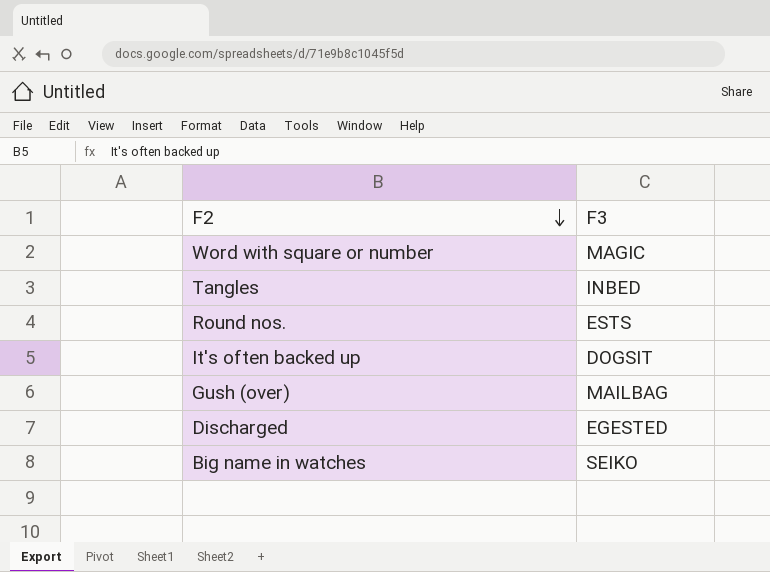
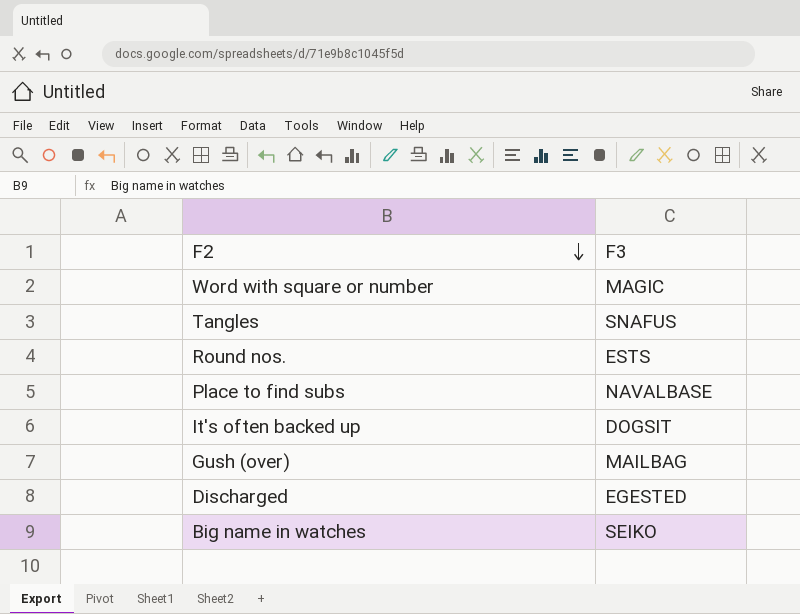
Tangles | F3: INBED -> SNAFUS
row Place to find subs: none -> NAVALBASE

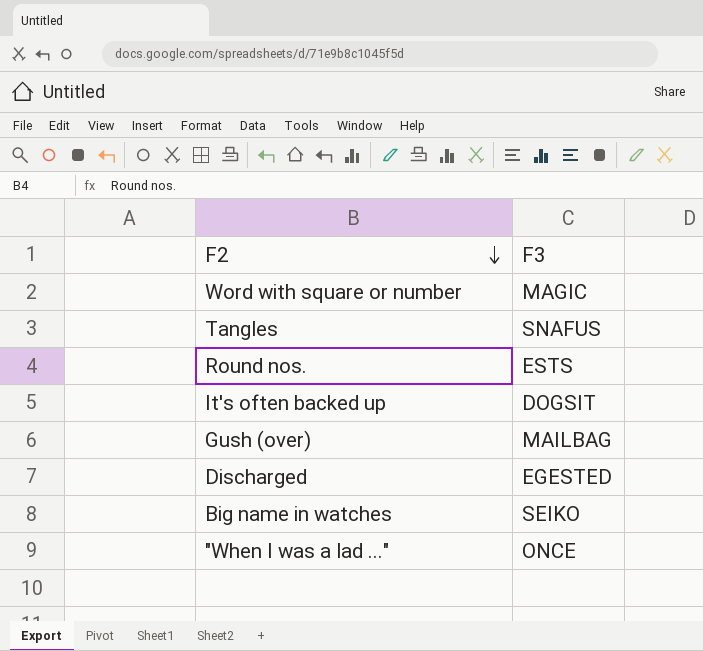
row Place to find subs: NAVALBASE -> none
row "When I was a lad ...": none -> ONCE

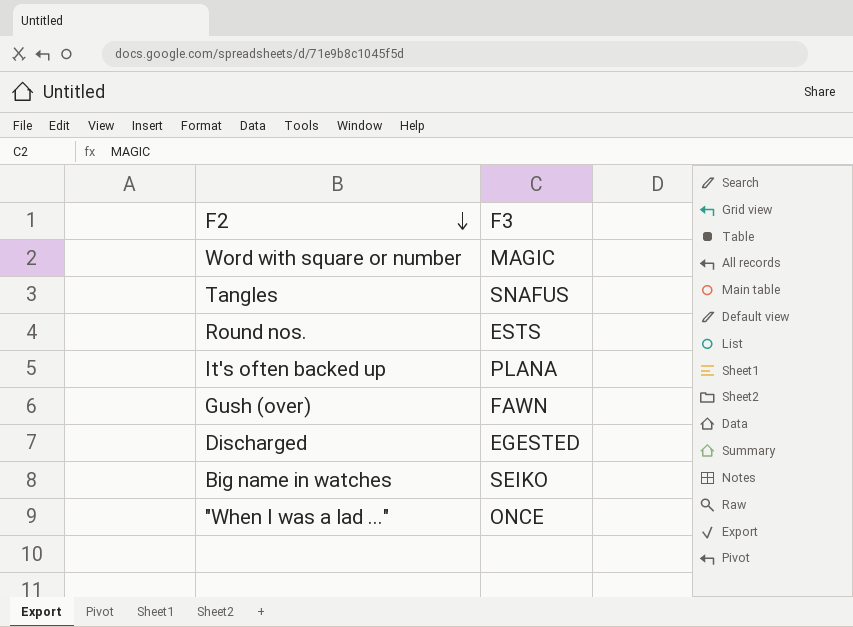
It's often backed up | F3: DOGSIT -> PLANA
Gush (over) | F3: MAILBAG -> FAWN

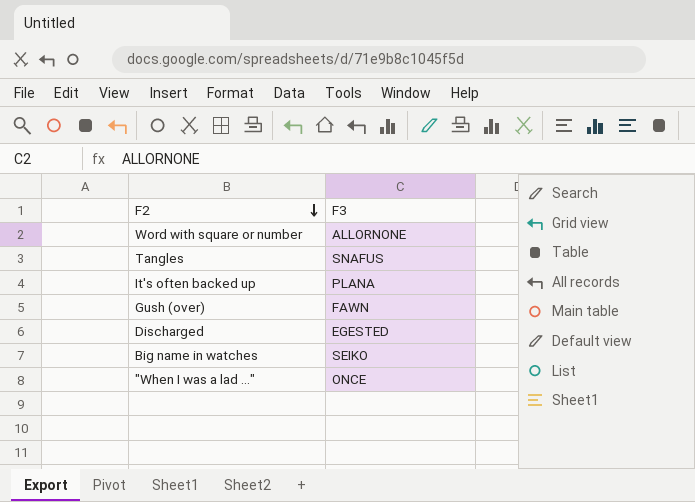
row Round nos.: ESTS -> none
Word with square or number | F3: MAGIC -> ALLORNONE

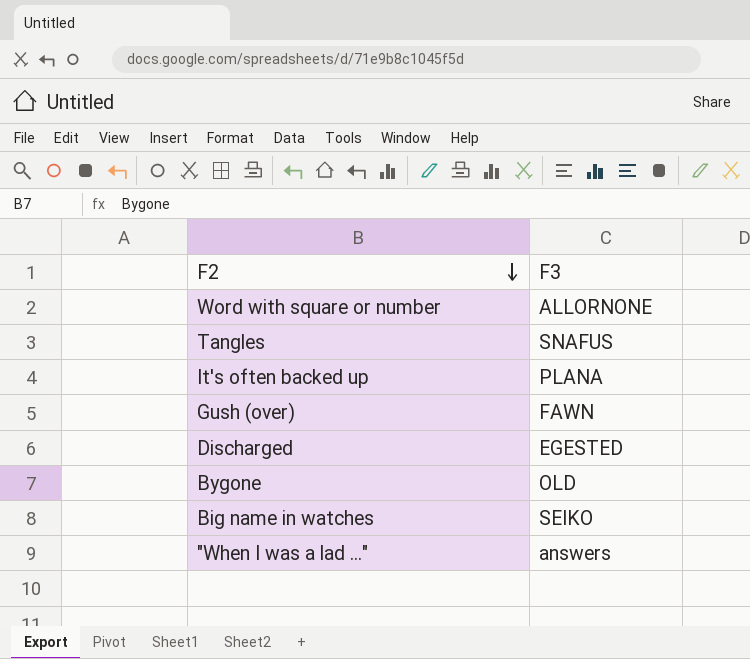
row Bygone: none -> OLD
"When I was a lad ..." | F3: ONCE -> answers

